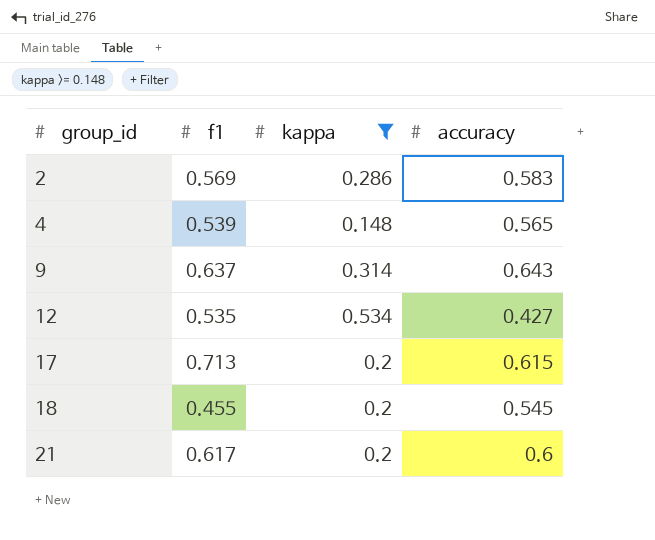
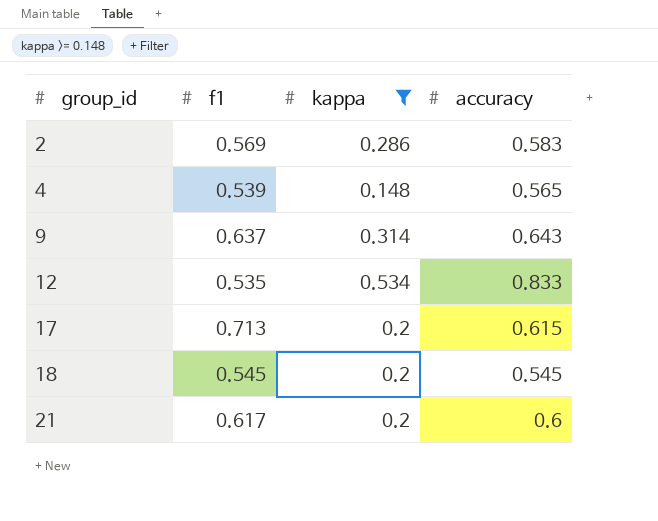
12 | accuracy: 0.427 -> 0.833
18 | f1: 0.455 -> 0.545

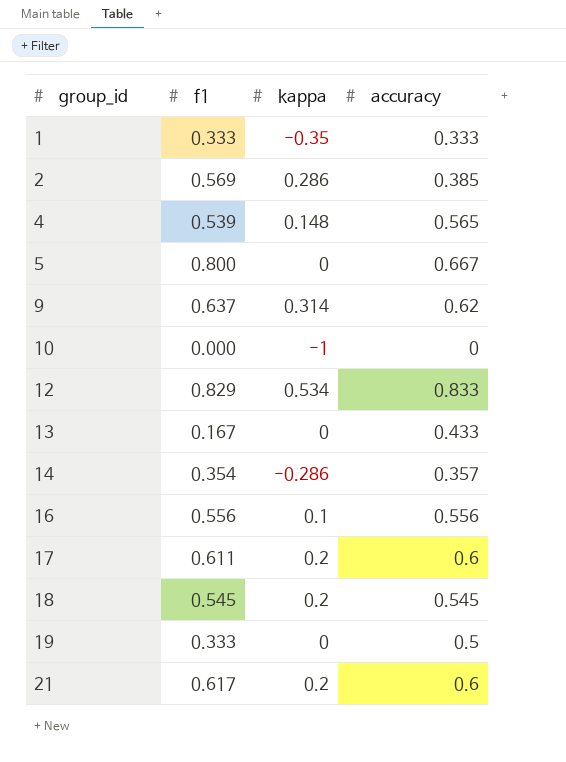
filter: kappa >= 0.148 -> none
2 | accuracy: 0.583 -> 0.385
9 | accuracy: 0.643 -> 0.62
12 | f1: 0.535 -> 0.829
17 | f1: 0.713 -> 0.611
17 | accuracy: 0.615 -> 0.6

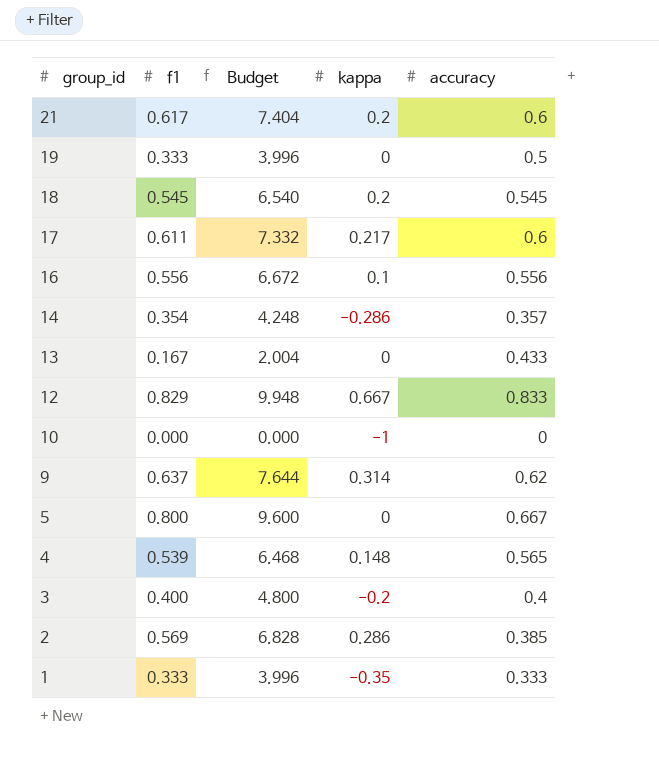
row order: group_id ascending -> group_id descending
column Budget | formula: none -> [f1] * 12
17 | kappa: 0.2 -> 0.217
12 | kappa: 0.534 -> 0.667
row 3: none -> 0.400 | 4.800 | -0.2 | 0.4

